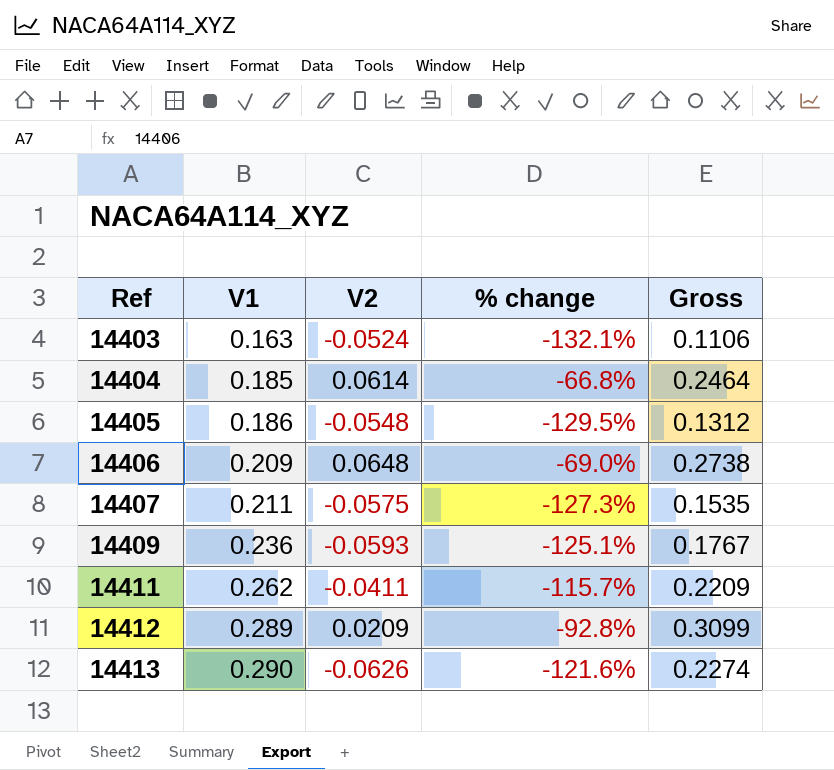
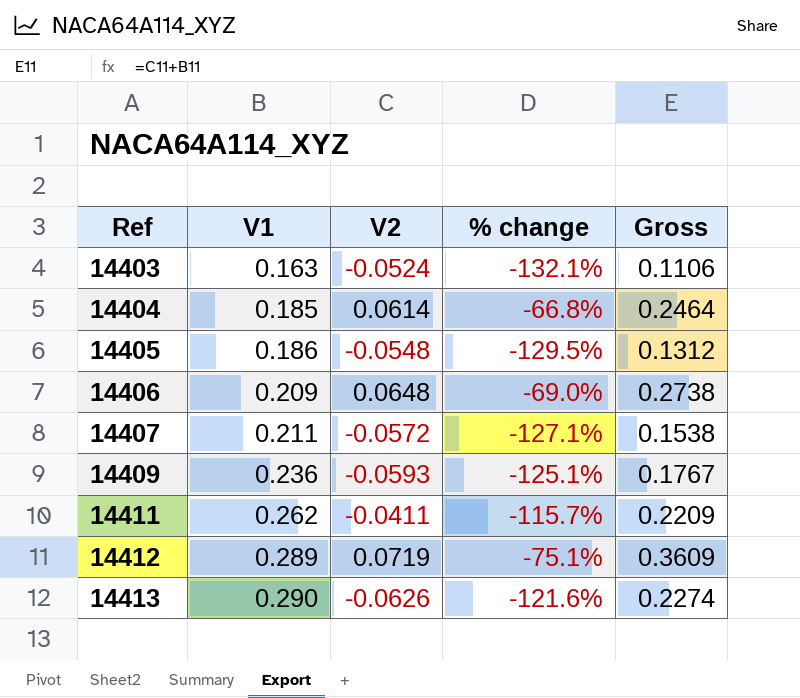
14407 | V2: -0.0575 -> -0.0572
14407 | % change: -127.3% -> -127.1%
14407 | Gross: 0.1535 -> 0.1538
14412 | V2: 0.0209 -> 0.0719
14412 | % change: -92.8% -> -75.1%
14412 | Gross: 0.3099 -> 0.3609

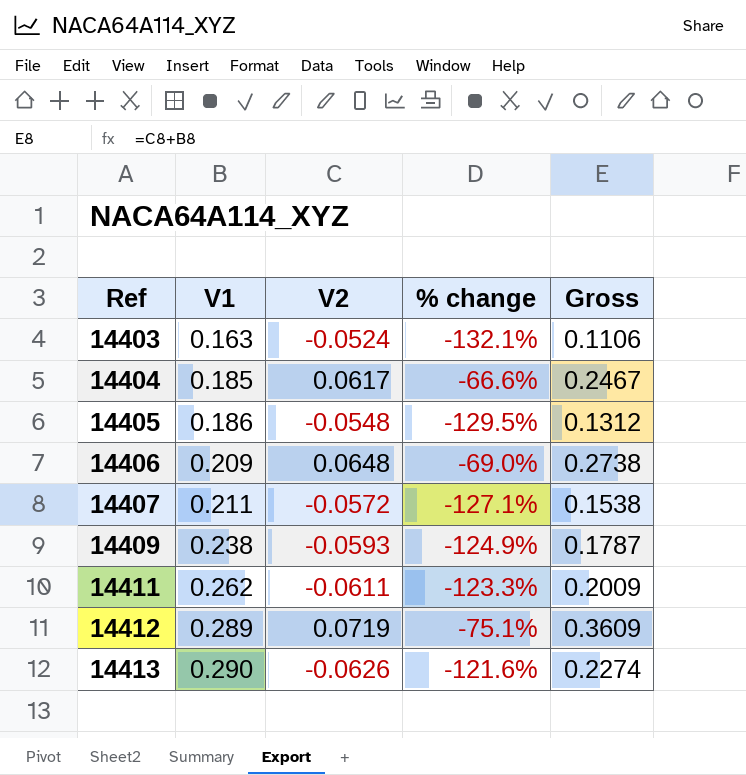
14404 | V2: 0.0614 -> 0.0617
14404 | % change: -66.8% -> -66.6%
14404 | Gross: 0.2464 -> 0.2467
14409 | V1: 0.236 -> 0.238
14409 | % change: -125.1% -> -124.9%
14409 | Gross: 0.1767 -> 0.1787
14411 | V2: -0.0411 -> -0.0611
14411 | % change: -115.7% -> -123.3%
14411 | Gross: 0.2209 -> 0.2009

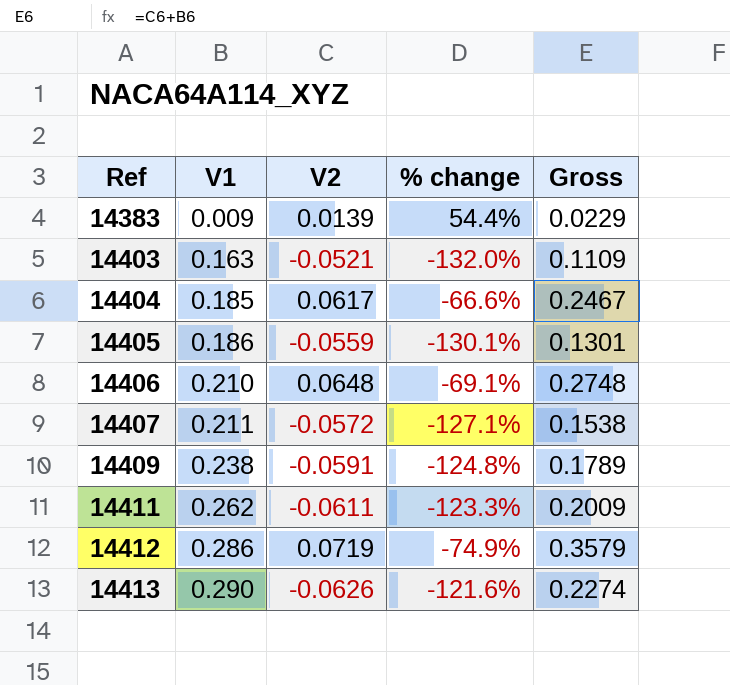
row 14383: none -> 0.009 | 0.0139 | 54.4% | 0.0229
14403 | V2: -0.0524 -> -0.0521
14403 | % change: -132.1% -> -132.0%
14403 | Gross: 0.1106 -> 0.1109
14405 | V2: -0.0548 -> -0.0559
14405 | % change: -129.5% -> -130.1%
14405 | Gross: 0.1312 -> 0.1301
14406 | V1: 0.209 -> 0.210
14406 | % change: -69.0% -> -69.1%
14406 | Gross: 0.2738 -> 0.2748
14409 | V2: -0.0593 -> -0.0591
14409 | % change: -124.9% -> -124.8%
14409 | Gross: 0.1787 -> 0.1789
14412 | V1: 0.289 -> 0.286
14412 | % change: -75.1% -> -74.9%
14412 | Gross: 0.3609 -> 0.3579

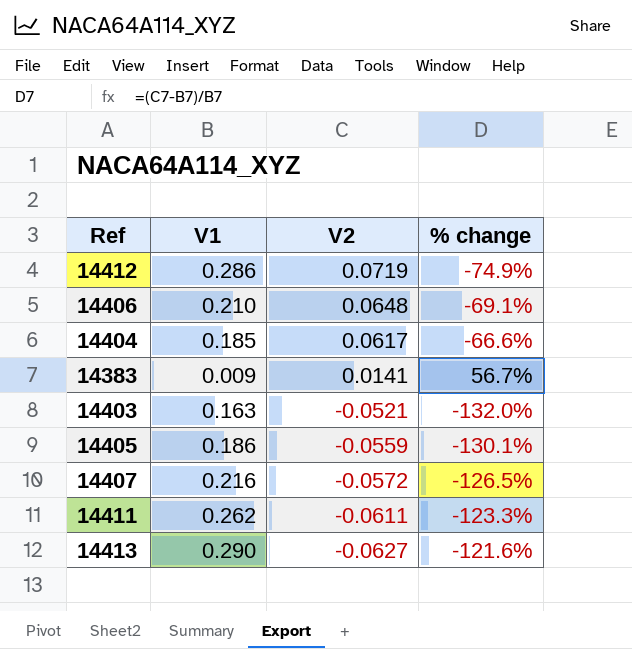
row order: Ref ascending -> V2 descending
column Gross | formula: [V1] + [V2] -> none
row 14409: 0.238 | -0.0591 | -124.8% | 0.1789 -> none
14383 | V2: 0.0139 -> 0.0141
14383 | % change: 54.4% -> 56.7%
14407 | V1: 0.211 -> 0.216
14407 | % change: -127.1% -> -126.5%
14413 | V2: -0.0626 -> -0.0627

